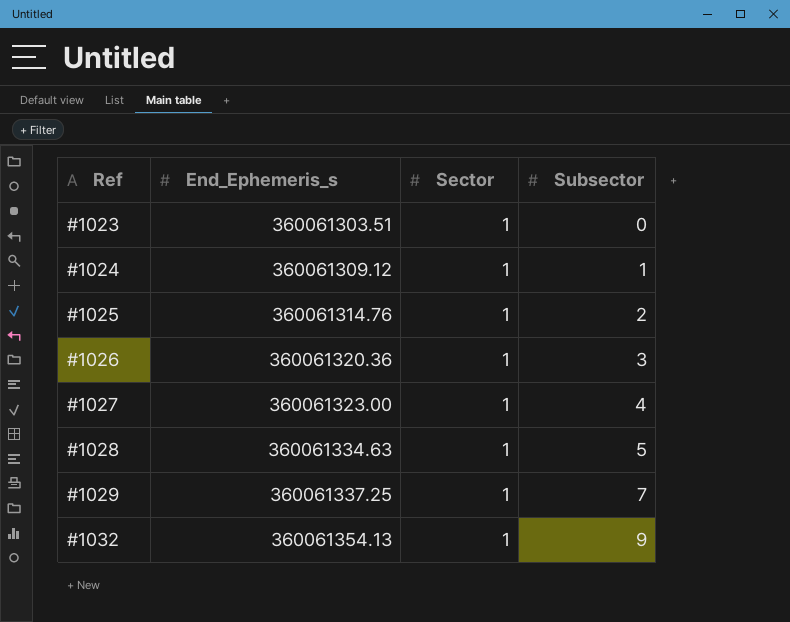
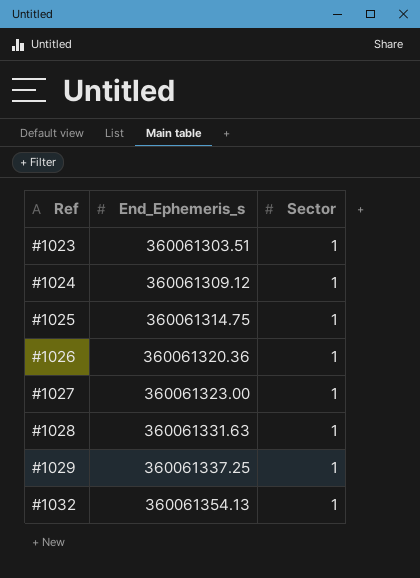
column Subsector | position: 4 -> none
#1025 | End_Ephemeris_s: 360061314.76 -> 360061314.75
#1028 | End_Ephemeris_s: 360061334.63 -> 360061331.63

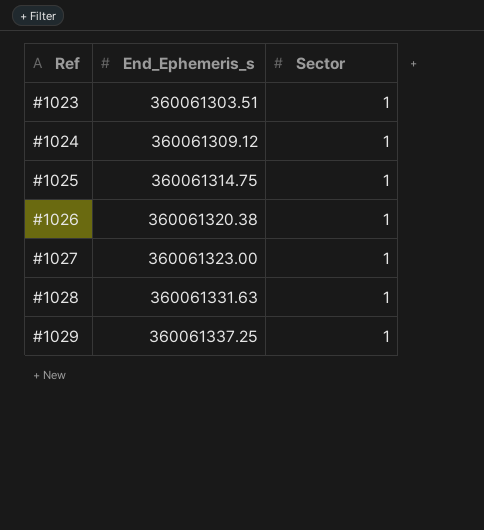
row #1032: 360061354.13 | 1 -> none
#1026 | End_Ephemeris_s: 360061320.36 -> 360061320.38

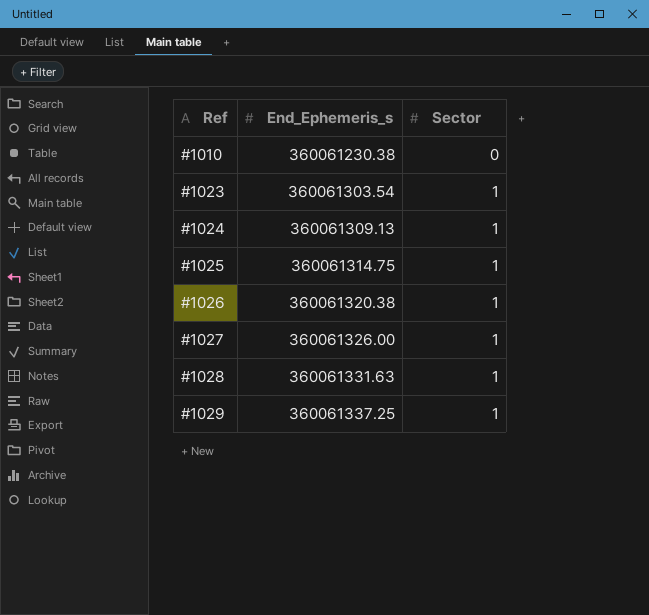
row #1010: none -> 360061230.38 | 0
#1023 | End_Ephemeris_s: 360061303.51 -> 360061303.54
#1024 | End_Ephemeris_s: 360061309.12 -> 360061309.13
#1027 | End_Ephemeris_s: 360061323.00 -> 360061326.00

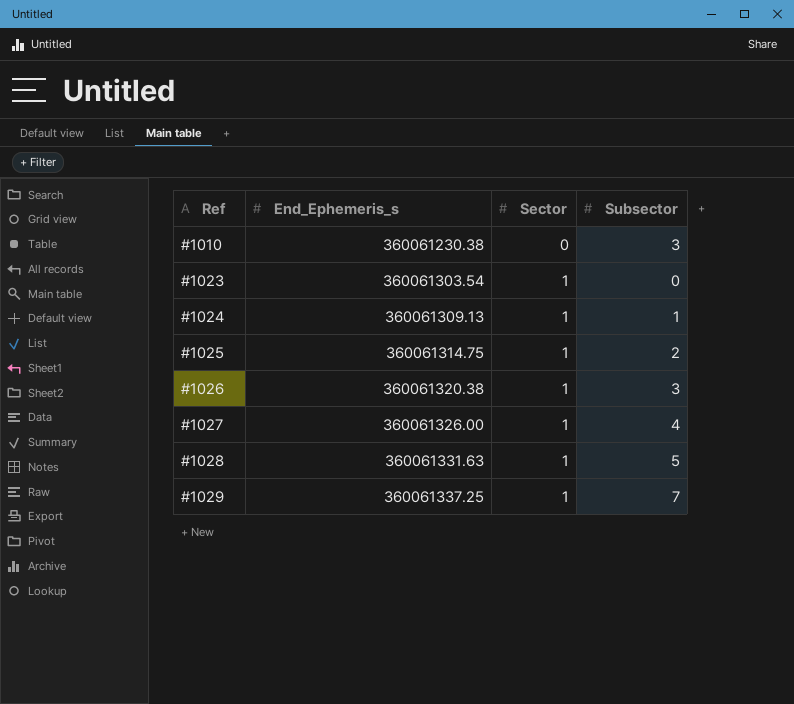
column Subsector | position: none -> 4

